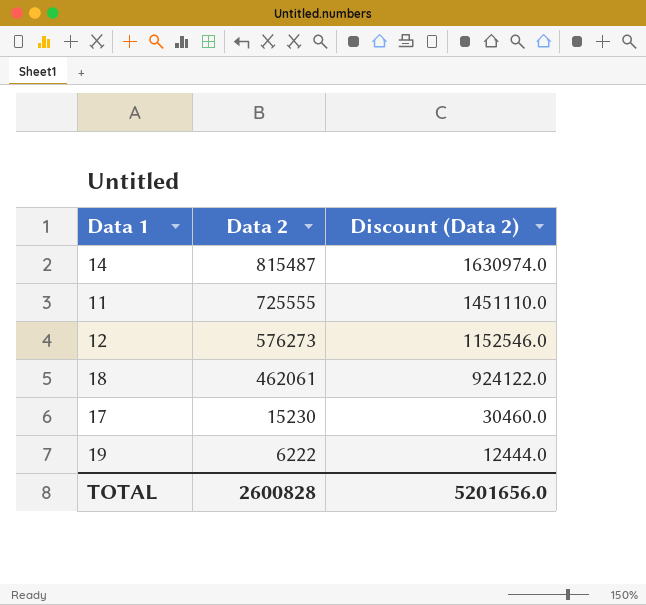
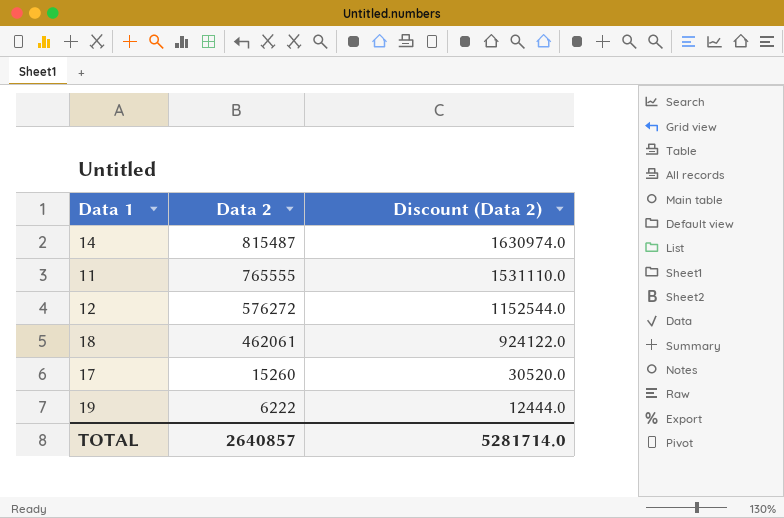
11 | Data 2: 725555 -> 765555
11 | Discount (Data 2): 1451110.0 -> 1531110.0
12 | Data 2: 576273 -> 576272
12 | Discount (Data 2): 1152546.0 -> 1152544.0
17 | Data 2: 15230 -> 15260
17 | Discount (Data 2): 30460.0 -> 30520.0
TOTAL | Data 2: 2600828 -> 2640857
TOTAL | Discount (Data 2): 5201656.0 -> 5281714.0

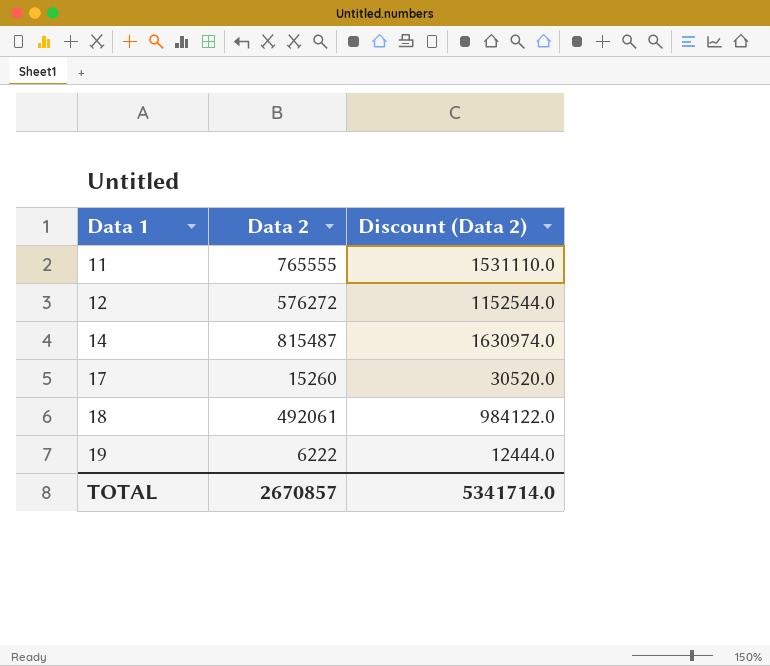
row order: Data 2 descending -> Data 1 ascending
18 | Data 2: 462061 -> 492061
18 | Discount (Data 2): 924122.0 -> 984122.0
TOTAL | Data 2: 2640857 -> 2670857
TOTAL | Discount (Data 2): 5281714.0 -> 5341714.0

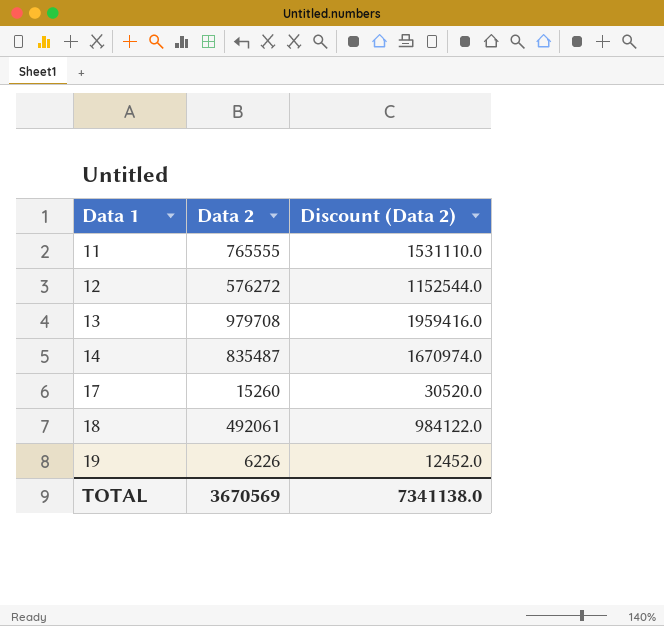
row 13: none -> 979708 | 1959416.0
14 | Data 2: 815487 -> 835487
14 | Discount (Data 2): 1630974.0 -> 1670974.0
19 | Data 2: 6222 -> 6226
19 | Discount (Data 2): 12444.0 -> 12452.0
TOTAL | Data 2: 2670857 -> 3670569
TOTAL | Discount (Data 2): 5341714.0 -> 7341138.0

